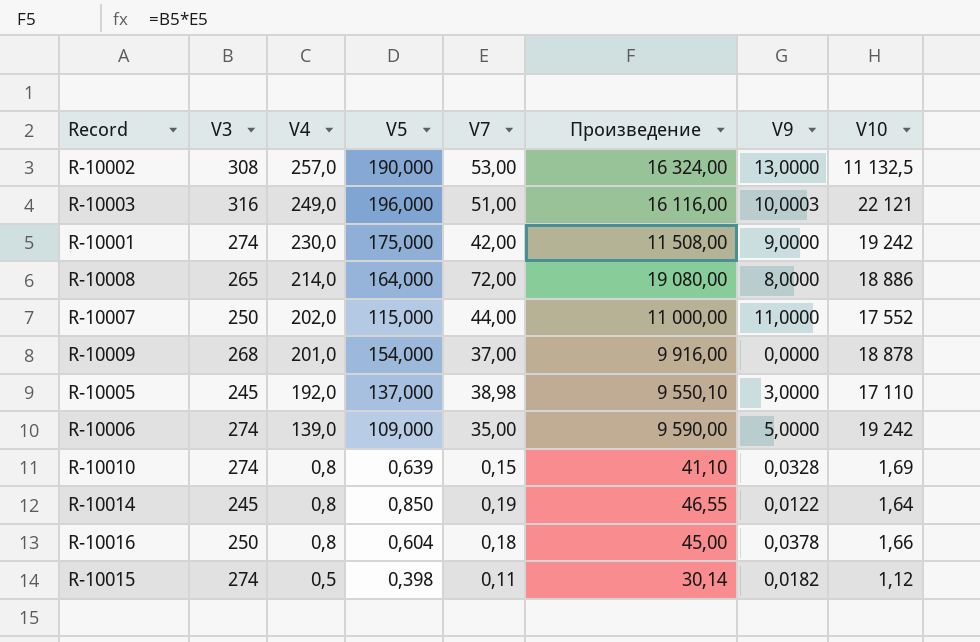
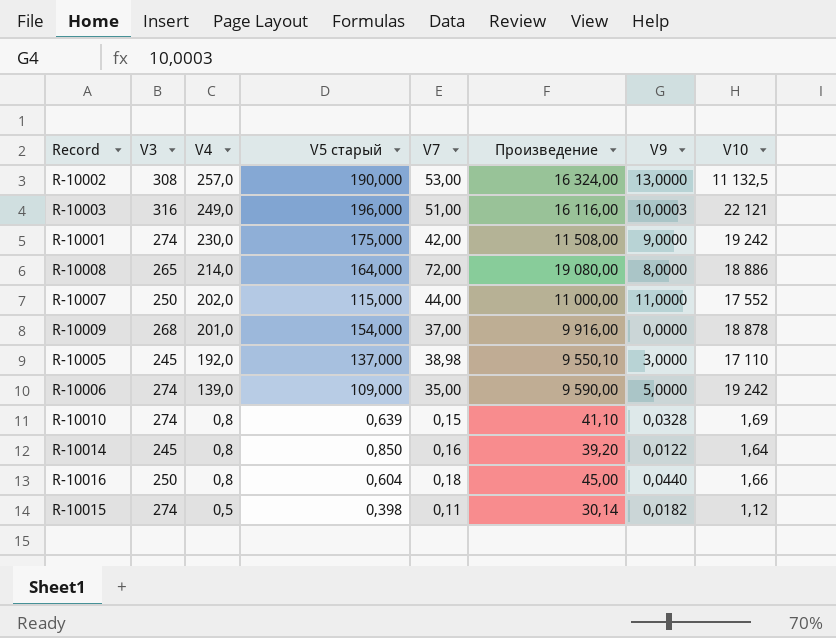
column name: V5 -> V5 старый
R-10014 | V7: 0,19 -> 0,16
R-10014 | Произведение: 46,55 -> 39,20
R-10016 | V9: 0,0378 -> 0,0440

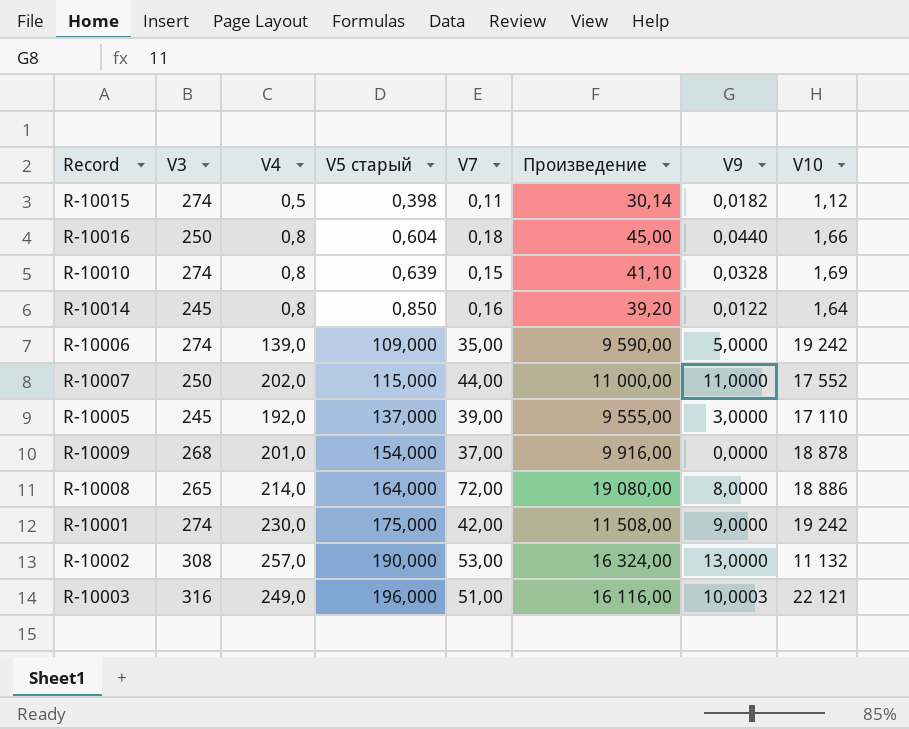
row order: V4 descending -> V5 старый ascending
R-10005 | V7: 38,98 -> 39,00
R-10005 | Произведение: 9 550,10 -> 9 555,00
R-10002 | V10: 11 132,5 -> 11 132

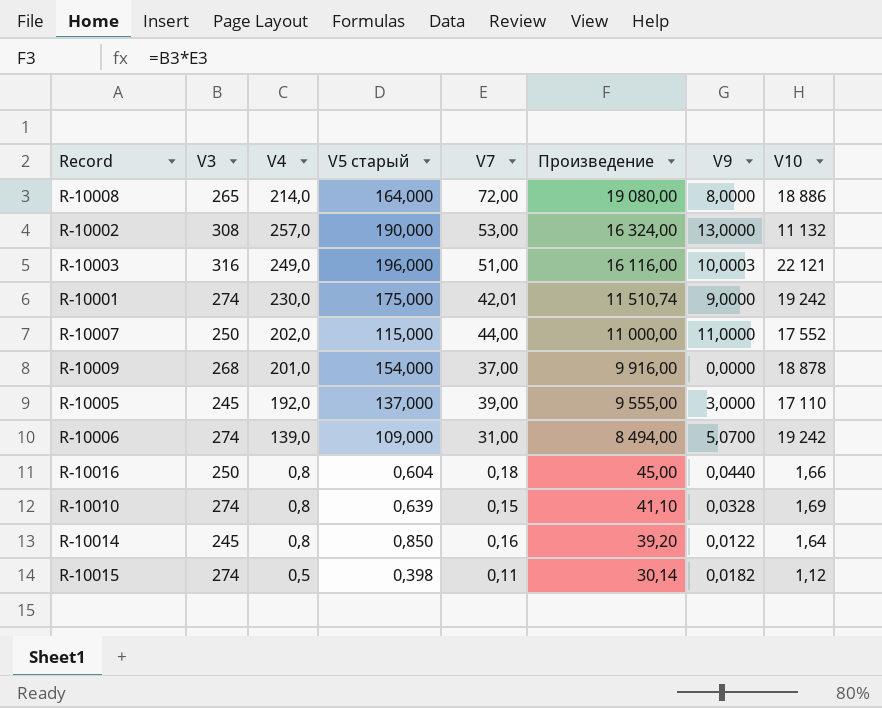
row order: V5 старый ascending -> Произведение descending
R-10001 | V7: 42,00 -> 42,01
R-10001 | Произведение: 11 508,00 -> 11 510,74
R-10006 | V7: 35,00 -> 31,00
R-10006 | Произведение: 9 590,00 -> 8 494,00
R-10006 | V9: 5,0000 -> 5,0700

